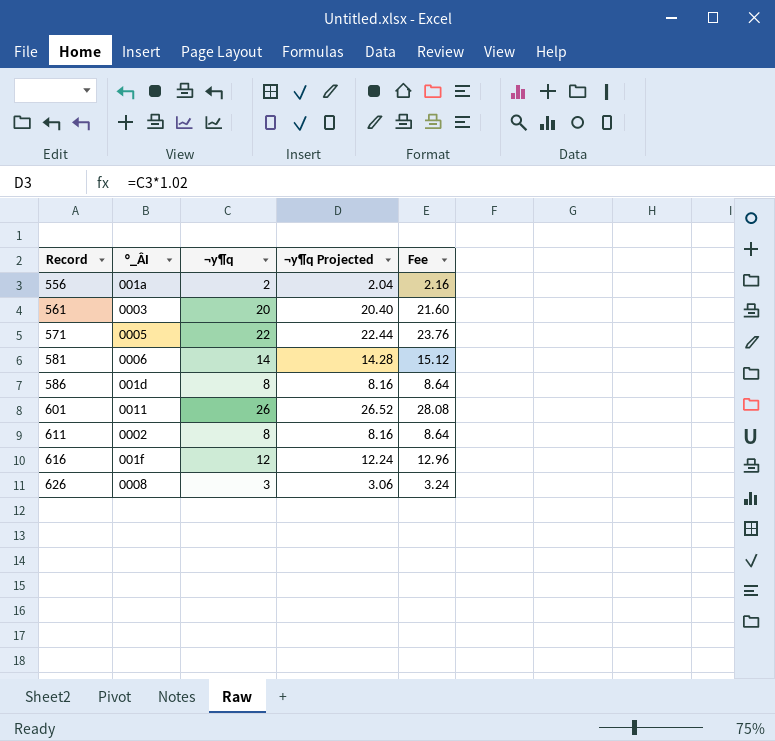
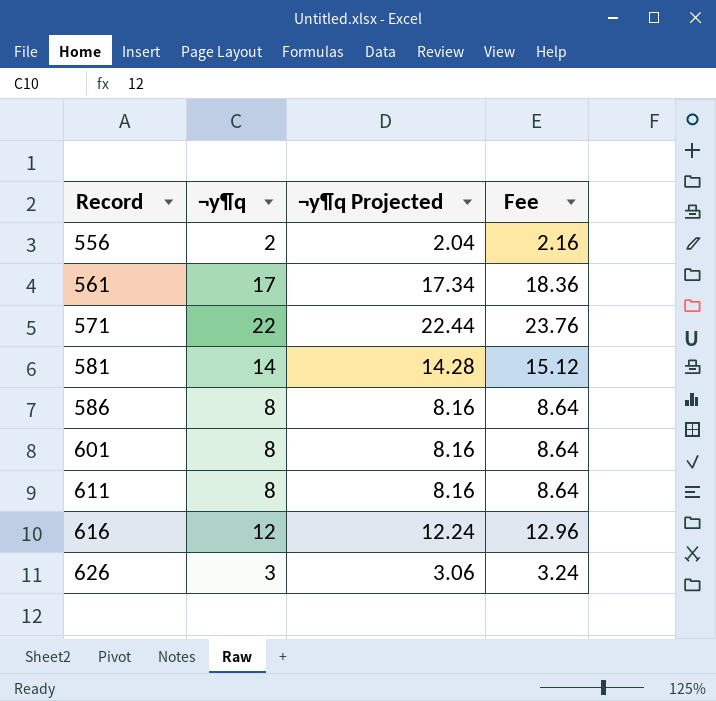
column °_ÂI | position: 2 -> none
561 | ¬y¶q: 20 -> 17
561 | ¬y¶q Projected: 20.40 -> 17.34
561 | Fee: 21.60 -> 18.36
601 | ¬y¶q: 26 -> 8
601 | ¬y¶q Projected: 26.52 -> 8.16
601 | Fee: 28.08 -> 8.64

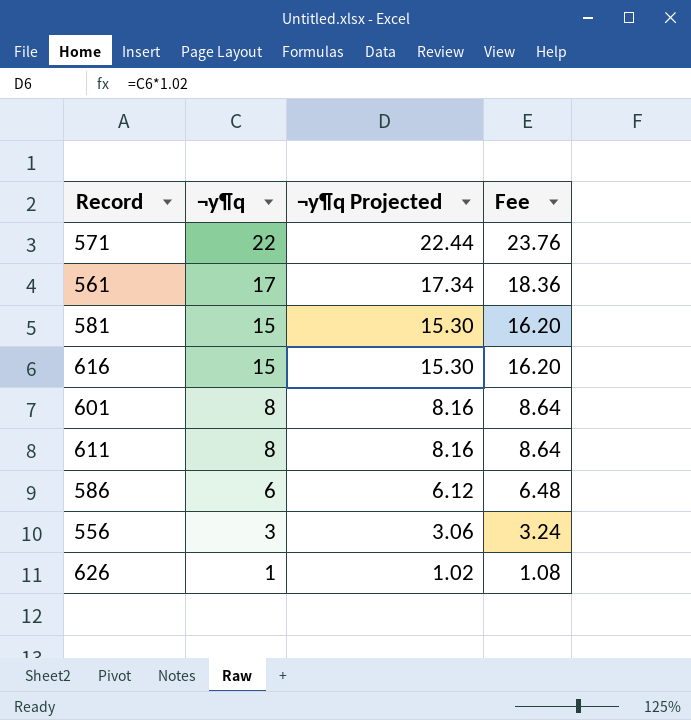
row order: Record ascending -> ¬y¶q descending
581 | ¬y¶q: 14 -> 15
581 | ¬y¶q Projected: 14.28 -> 15.30
581 | Fee: 15.12 -> 16.20
616 | ¬y¶q: 12 -> 15
616 | ¬y¶q Projected: 12.24 -> 15.30
616 | Fee: 12.96 -> 16.20
586 | ¬y¶q: 8 -> 6
586 | ¬y¶q Projected: 8.16 -> 6.12
586 | Fee: 8.64 -> 6.48
556 | ¬y¶q: 2 -> 3
556 | ¬y¶q Projected: 2.04 -> 3.06
556 | Fee: 2.16 -> 3.24
626 | ¬y¶q: 3 -> 1
626 | ¬y¶q Projected: 3.06 -> 1.02
626 | Fee: 3.24 -> 1.08

